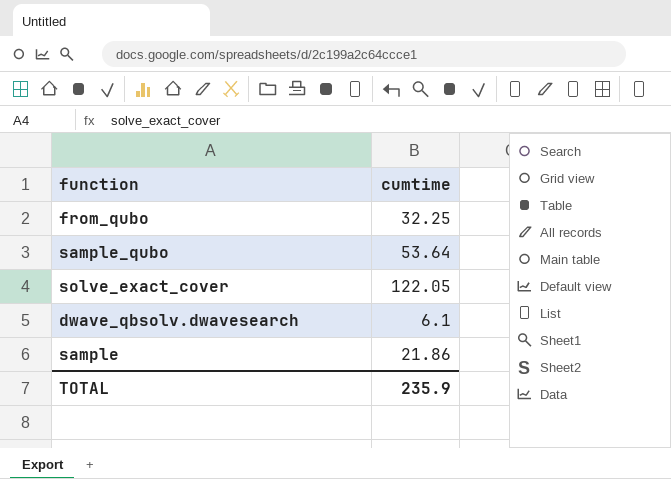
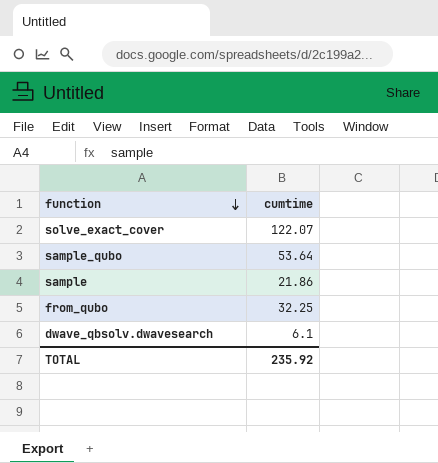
row order: none -> function descending
solve_exact_cover | cumtime: 122.05 -> 122.07
TOTAL | cumtime: 235.9 -> 235.92

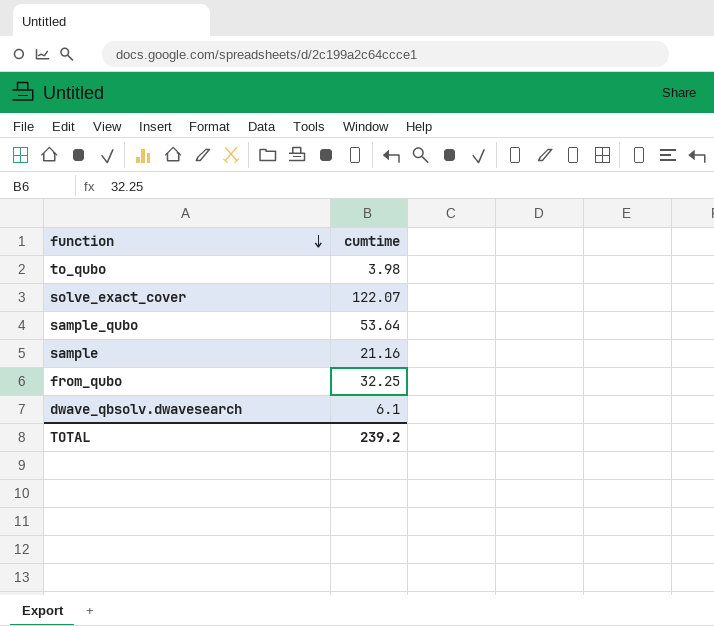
row to_qubo: none -> 3.98
sample | cumtime: 21.86 -> 21.16
TOTAL | cumtime: 235.92 -> 239.2

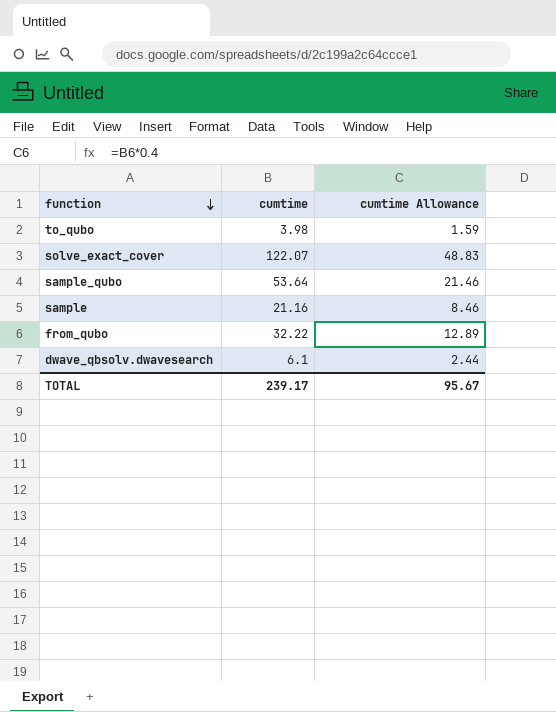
column cumtime Allowance | formula: none -> [cumtime] * 0.4
from_qubo | cumtime: 32.25 -> 32.22
TOTAL | cumtime: 239.2 -> 239.17

